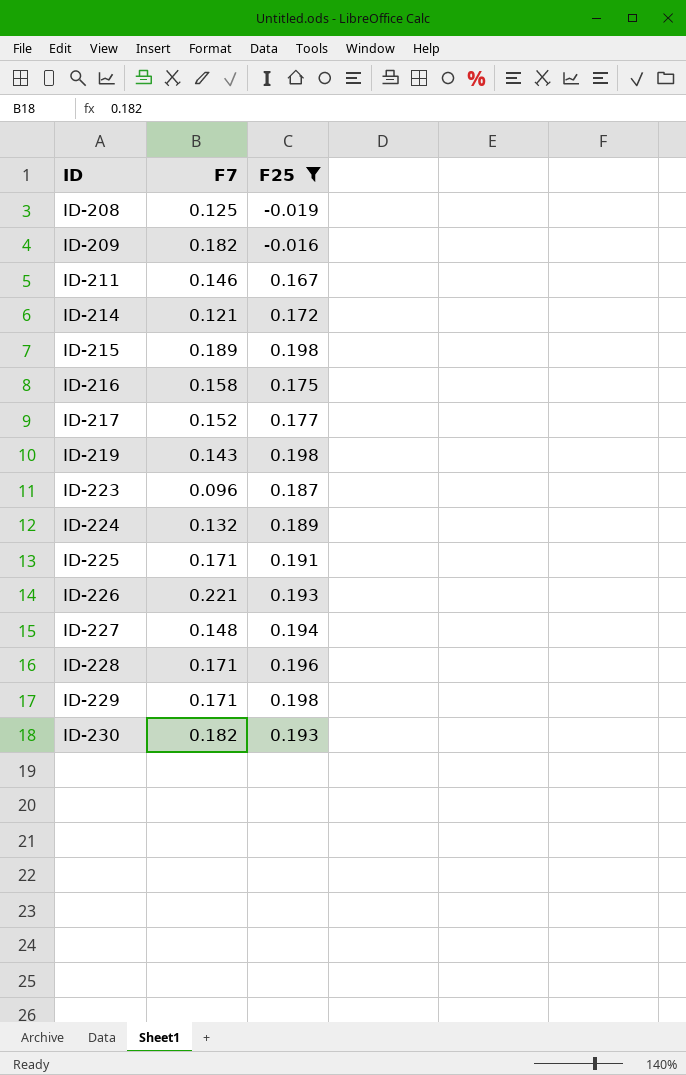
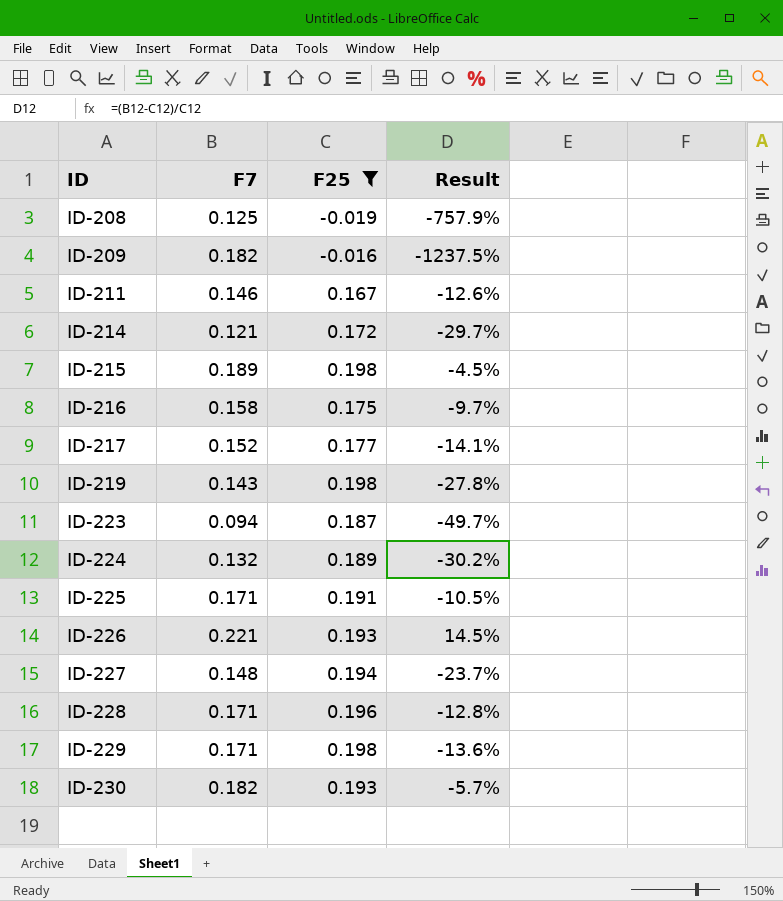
column Result | formula: none -> ([F7] - [F25]) / [F25]
ID-223 | F7: 0.096 -> 0.094

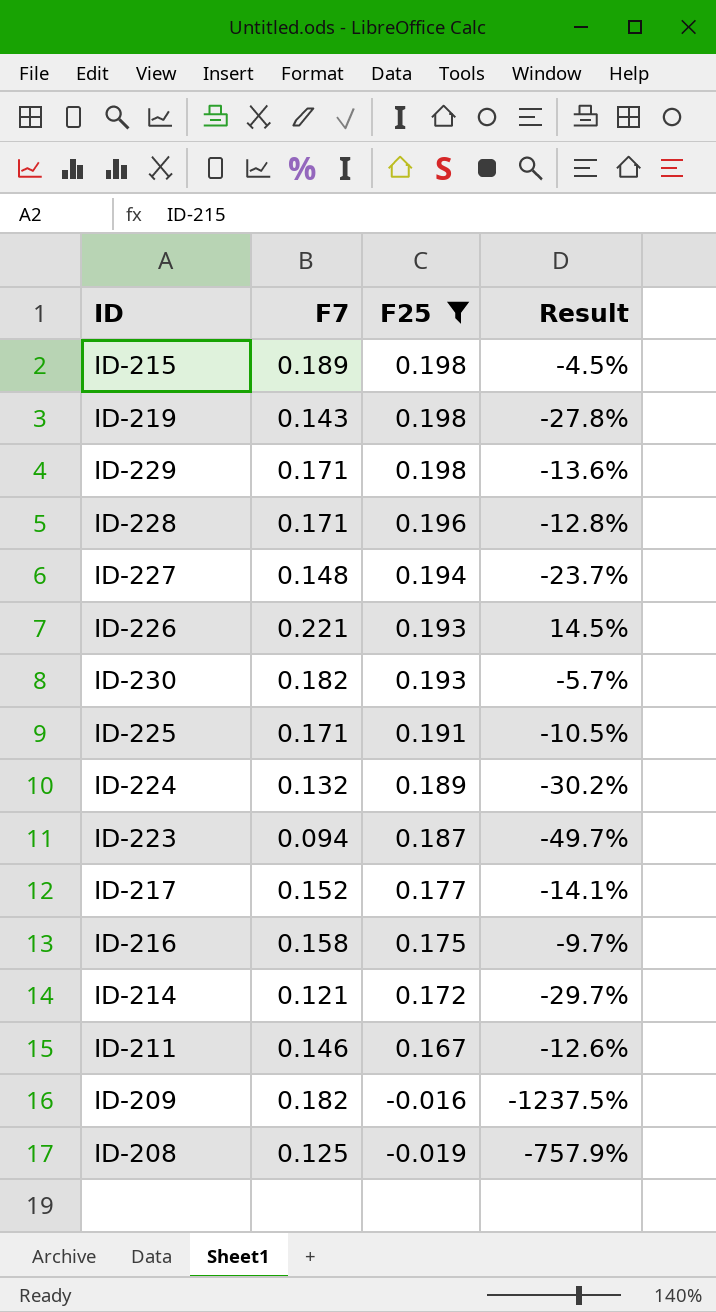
row order: ID ascending -> F25 descending

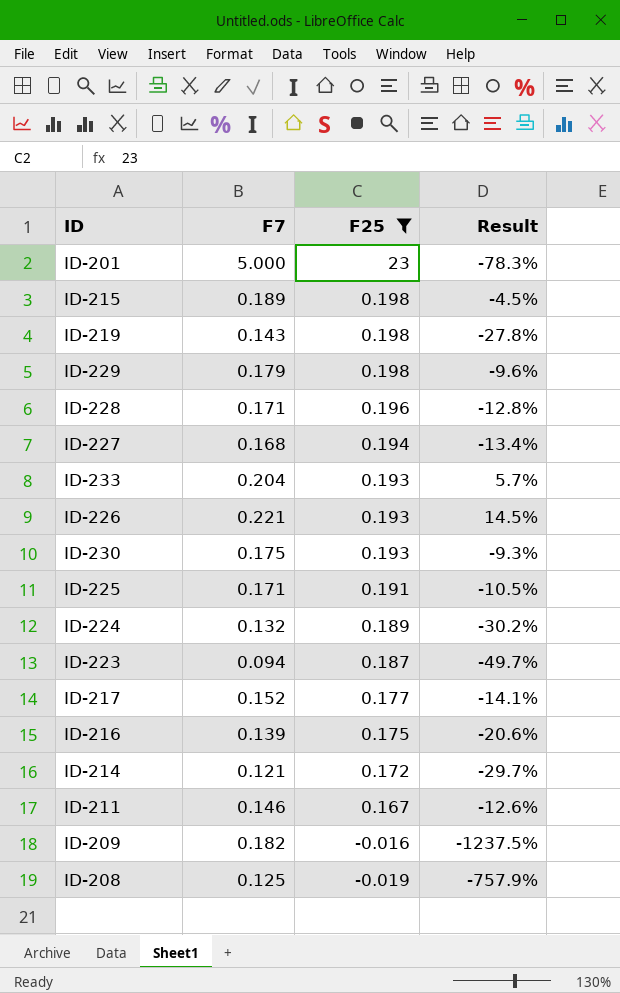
row ID-201: none -> 5.000 | 23 | -78.3%
ID-229 | F7: 0.171 -> 0.179
ID-229 | Result: -13.6% -> -9.6%
ID-227 | F7: 0.148 -> 0.168
ID-227 | Result: -23.7% -> -13.4%
row ID-233: none -> 0.204 | 0.193 | 5.7%
ID-230 | F7: 0.182 -> 0.175
ID-230 | Result: -5.7% -> -9.3%
ID-216 | F7: 0.158 -> 0.139
ID-216 | Result: -9.7% -> -20.6%

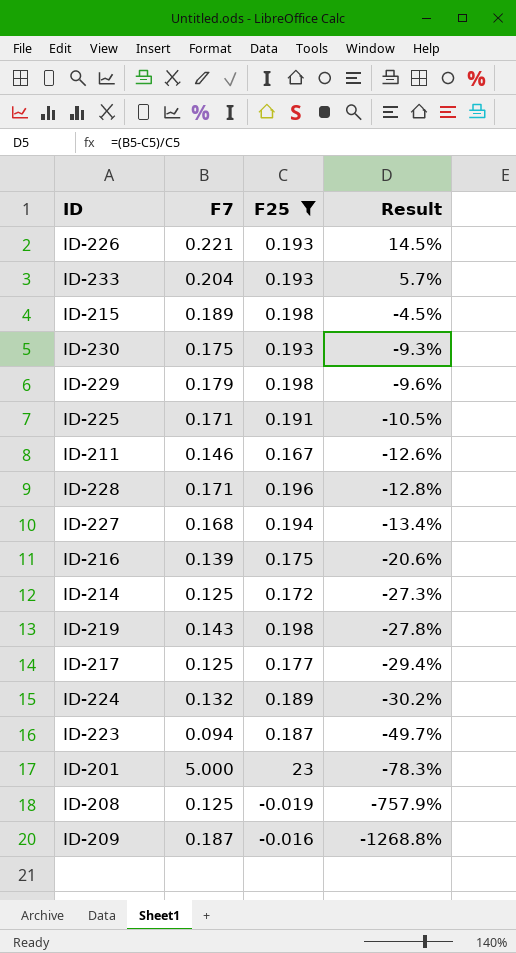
row order: F25 descending -> Result descending
ID-214 | F7: 0.121 -> 0.125
ID-214 | Result: -29.7% -> -27.3%
ID-217 | F7: 0.152 -> 0.125
ID-217 | Result: -14.1% -> -29.4%
ID-209 | F7: 0.182 -> 0.187
ID-209 | Result: -1237.5% -> -1268.8%

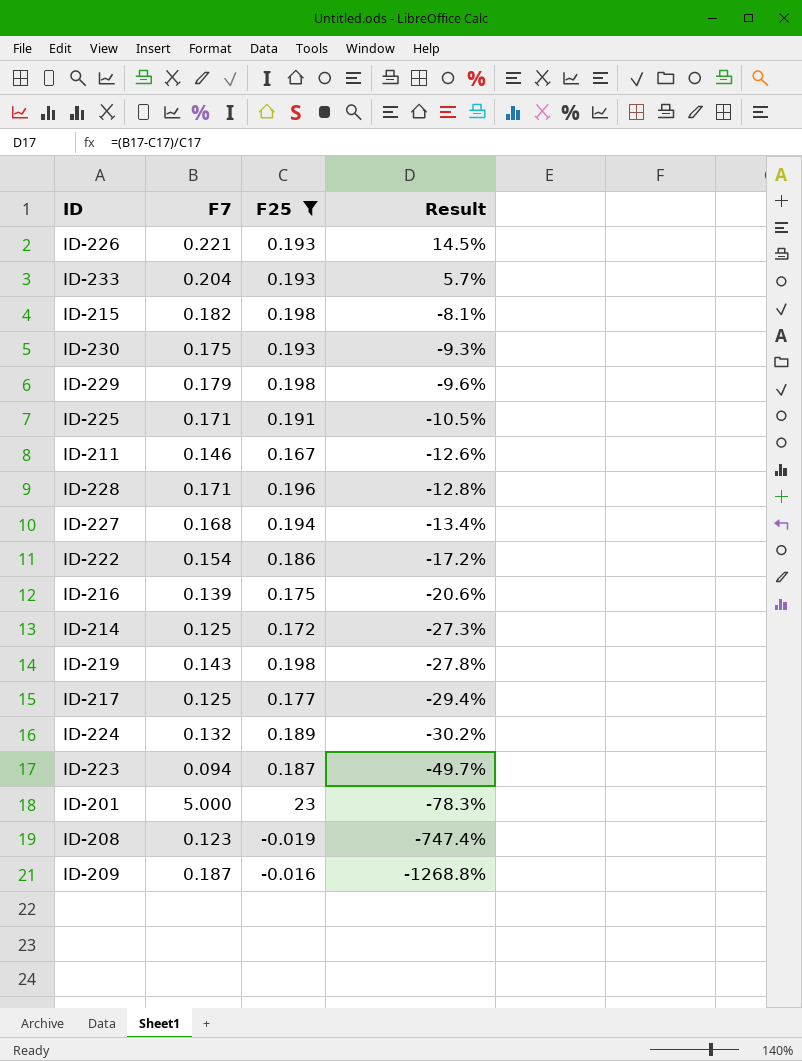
ID-215 | F7: 0.189 -> 0.182
ID-215 | Result: -4.5% -> -8.1%
row ID-222: none -> 0.154 | 0.186 | -17.2%
ID-208 | F7: 0.125 -> 0.123
ID-208 | Result: -757.9% -> -747.4%

